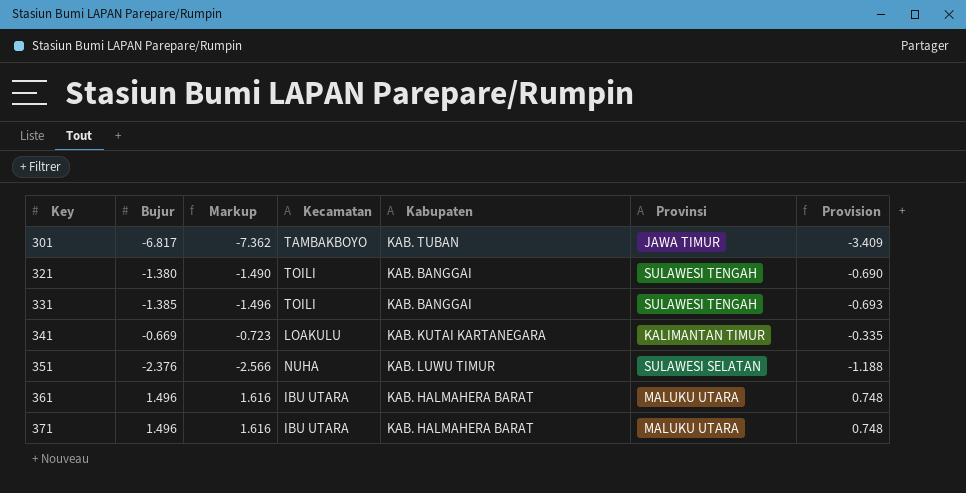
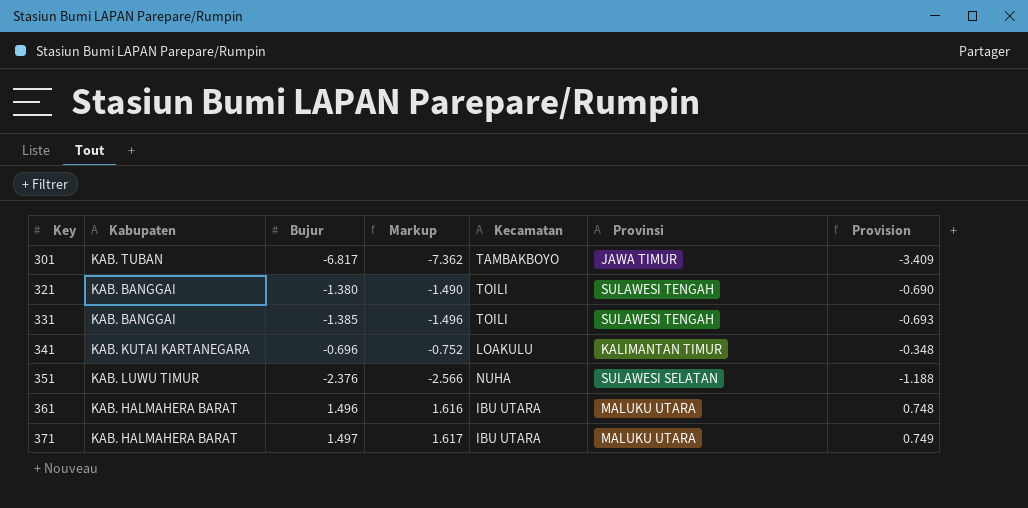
column Kabupaten | position: 5 -> 2
341 | Bujur: -0.669 -> -0.696
341 | Markup: -0.723 -> -0.752
341 | Provision: -0.335 -> -0.348
371 | Bujur: 1.496 -> 1.497
371 | Markup: 1.616 -> 1.617
371 | Provision: 0.748 -> 0.749

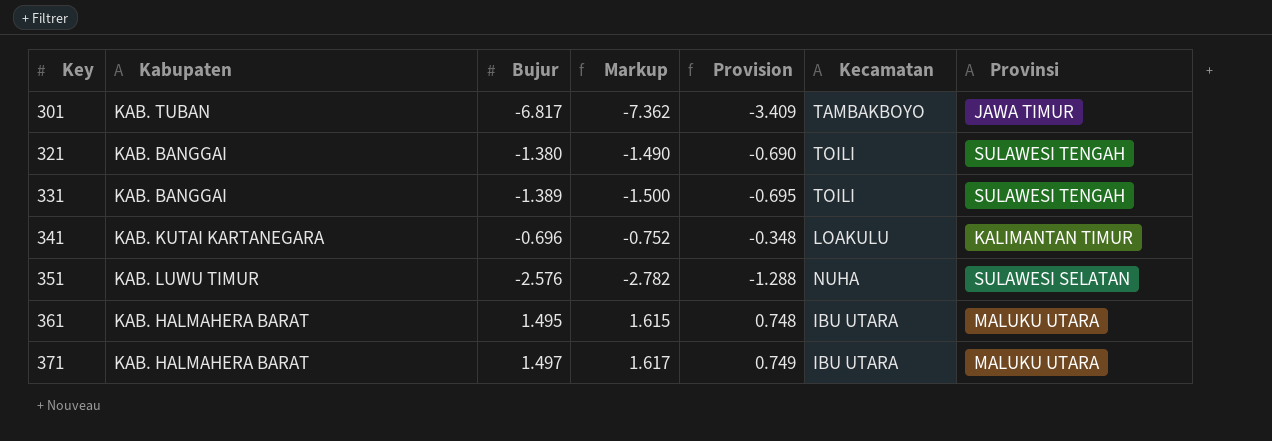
column Provision | position: 7 -> 5
331 | Bujur: -1.385 -> -1.389
331 | Markup: -1.496 -> -1.500
331 | Provision: -0.693 -> -0.695
351 | Bujur: -2.376 -> -2.576
351 | Markup: -2.566 -> -2.782
351 | Provision: -1.188 -> -1.288
361 | Bujur: 1.496 -> 1.495
361 | Markup: 1.616 -> 1.615

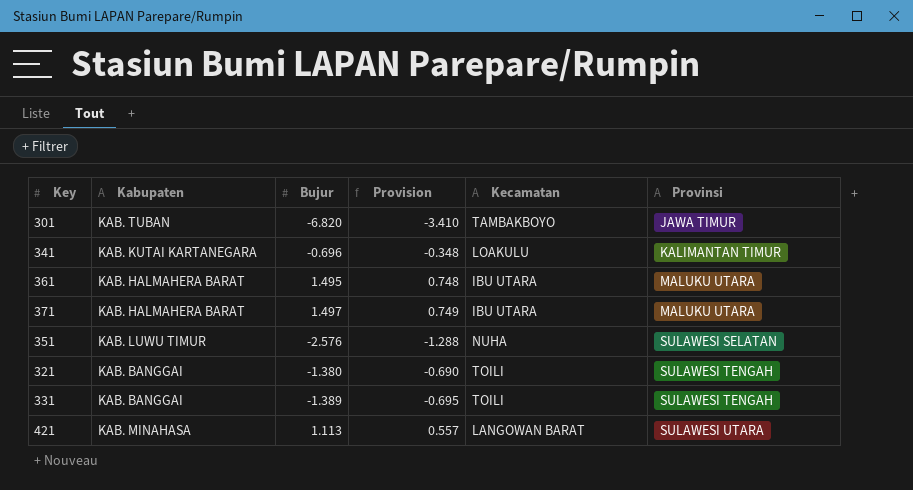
row order: Key ascending -> Provinsi ascending
column Markup | formula: [Bujur] * 1.08 -> none
301 | Bujur: -6.817 -> -6.820
301 | Provision: -3.409 -> -3.410
row 421: none -> KAB. MINAHASA | 1.113 | 0.557 | LANGOWAN BARAT | SULAWESI UTARA

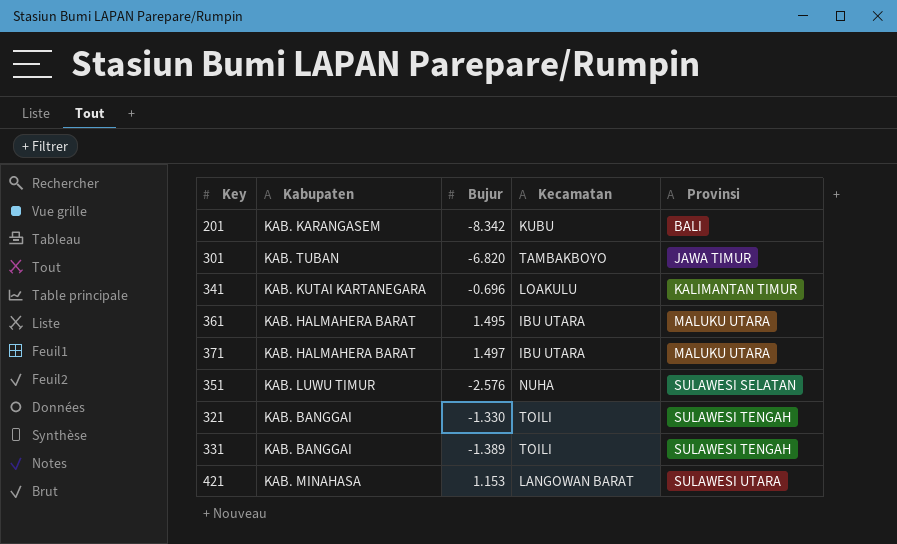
column Provision | formula: [Bujur] * 0.5 -> none
row 201: none -> KAB. KARANGASEM | -8.342 | KUBU | BALI
321 | Bujur: -1.380 -> -1.330
421 | Bujur: 1.113 -> 1.153

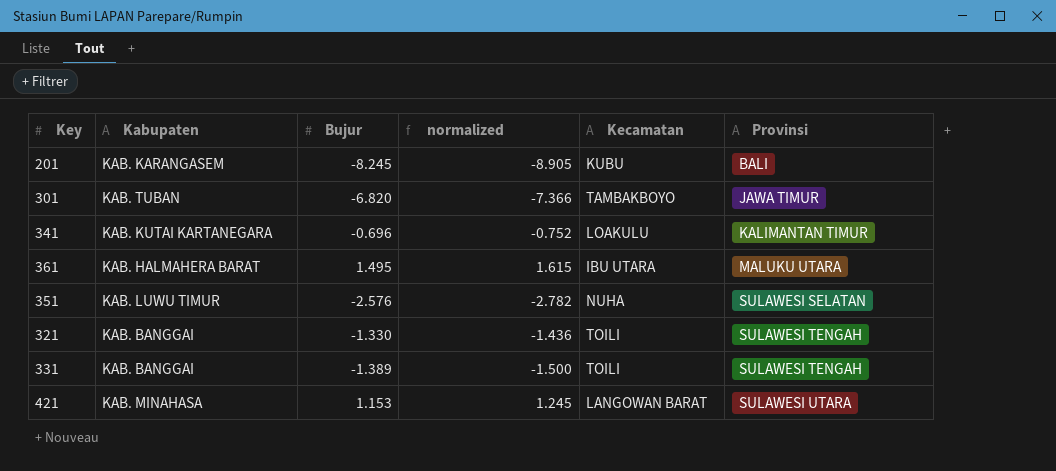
column normalized | formula: none -> [Bujur] * 1.08
row 371: KAB. HALMAHERA BARAT | 1.497 | IBU UTARA | MALUKU UTARA -> none
201 | Bujur: -8.342 -> -8.245

